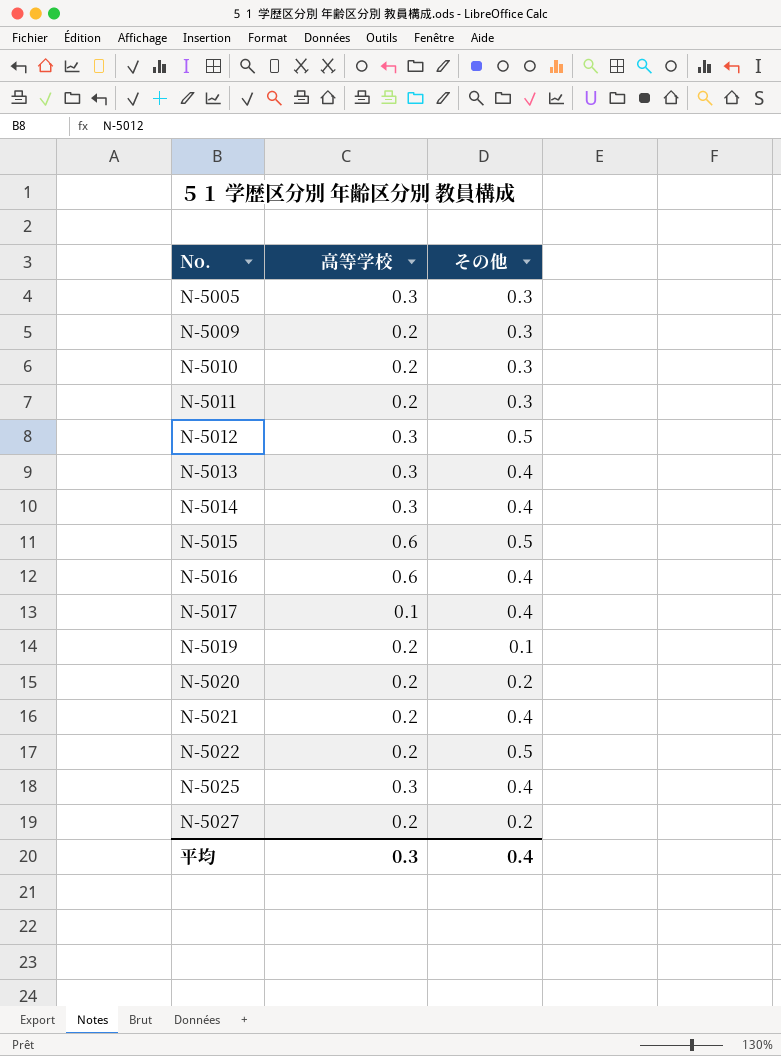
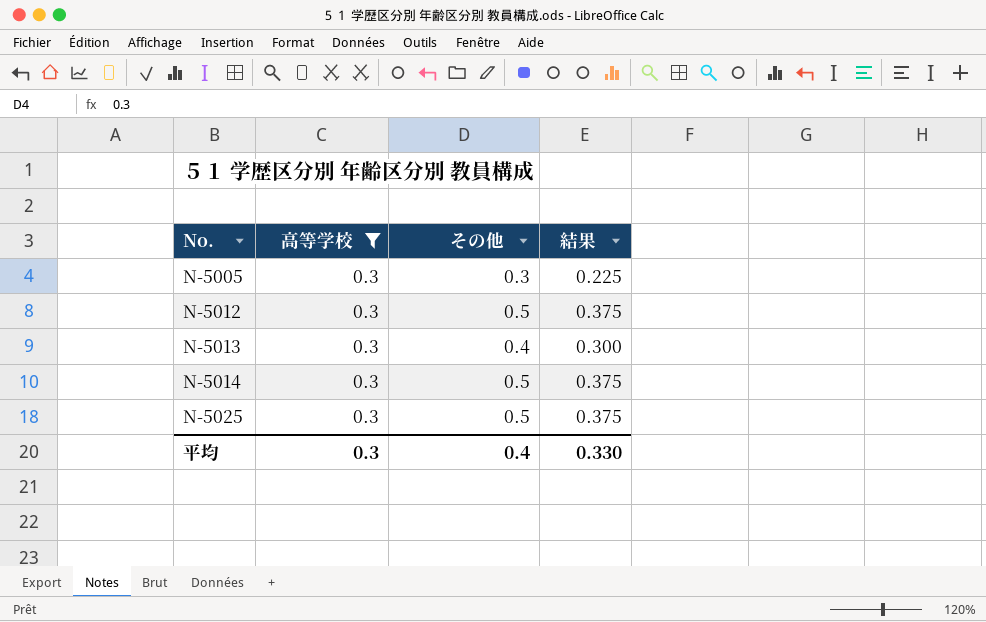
filter: none -> 高等学校 = 0.3
column 結果 | formula: none -> [その他] * 0.75
N-5014 | その他: 0.4 -> 0.5
N-5025 | その他: 0.4 -> 0.5

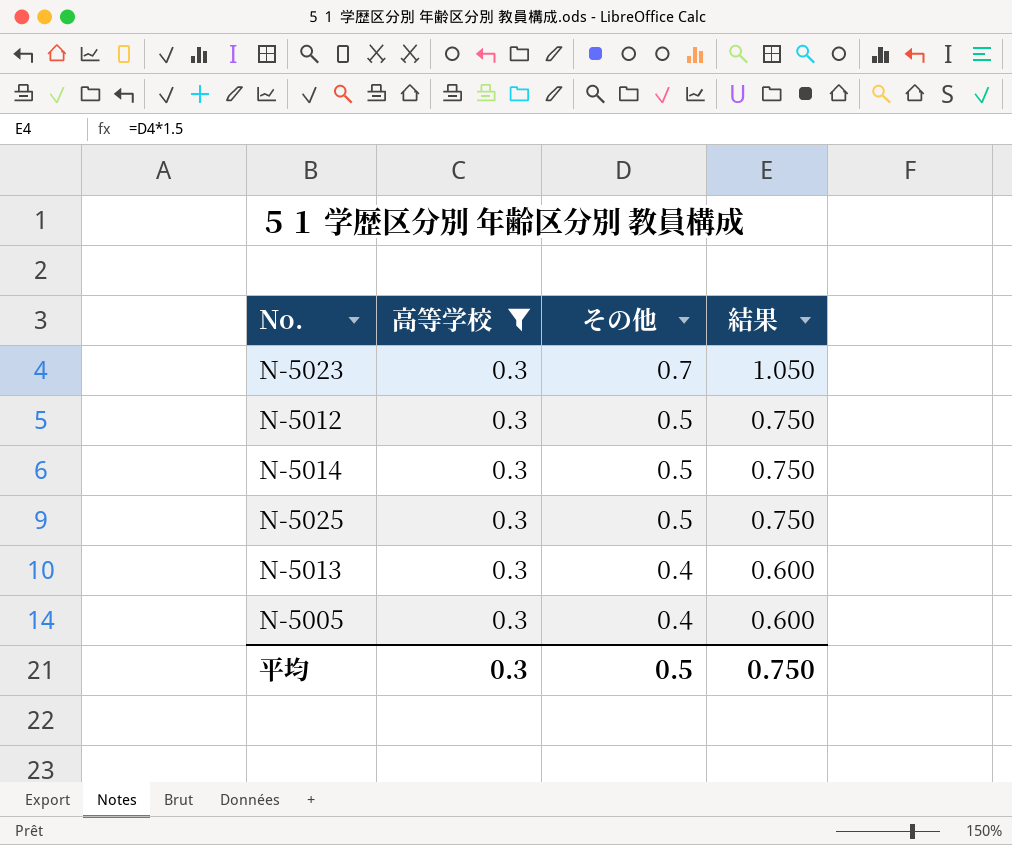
row order: No. ascending -> その他 descending
column 結果 | formula: [その他] * 0.75 -> [その他] * 1.5
row N-5023: none -> 0.3 | 0.7 | 1.050
N-5005 | その他: 0.3 -> 0.4
平均 | その他: 0.4 -> 0.5
平均 | 結果: 0.330 -> 0.750

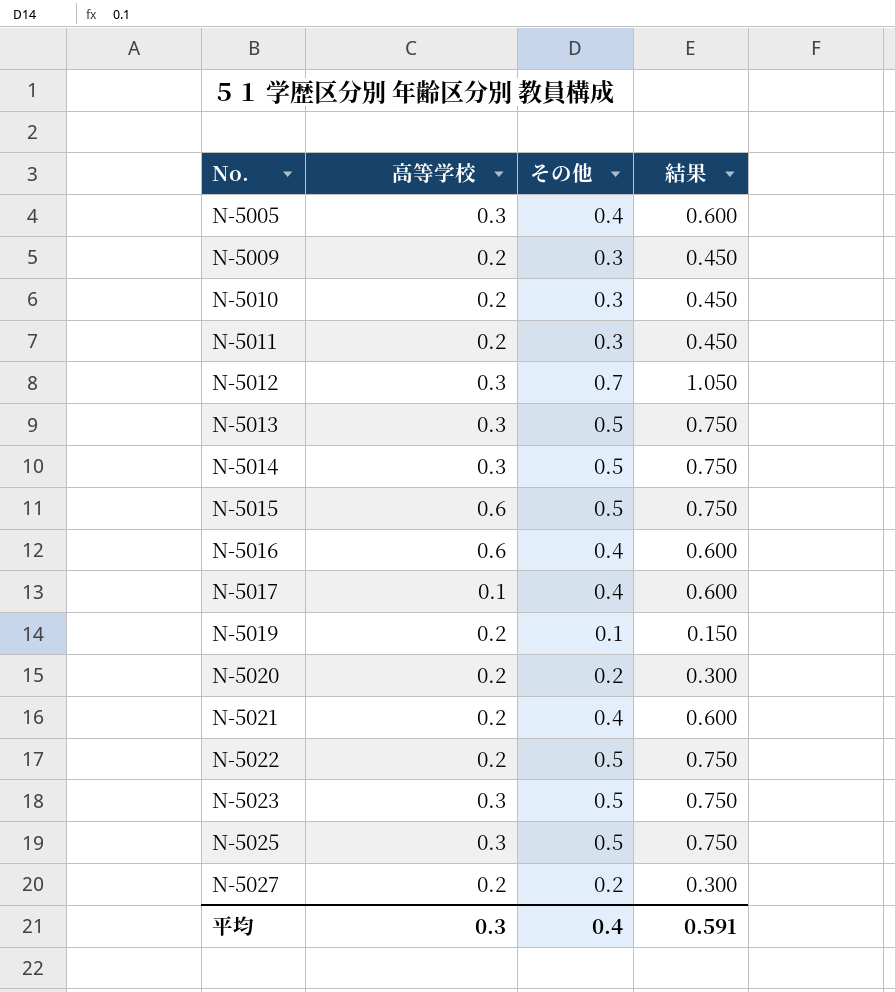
filter: 高等学校 = 0.3 -> none
row order: その他 descending -> No. ascending
N-5012 | その他: 0.5 -> 0.7
N-5012 | 結果: 0.750 -> 1.050
N-5013 | その他: 0.4 -> 0.5
N-5013 | 結果: 0.600 -> 0.750
N-5023 | その他: 0.7 -> 0.5
N-5023 | 結果: 1.050 -> 0.750
平均 | その他: 0.5 -> 0.4
平均 | 結果: 0.750 -> 0.591

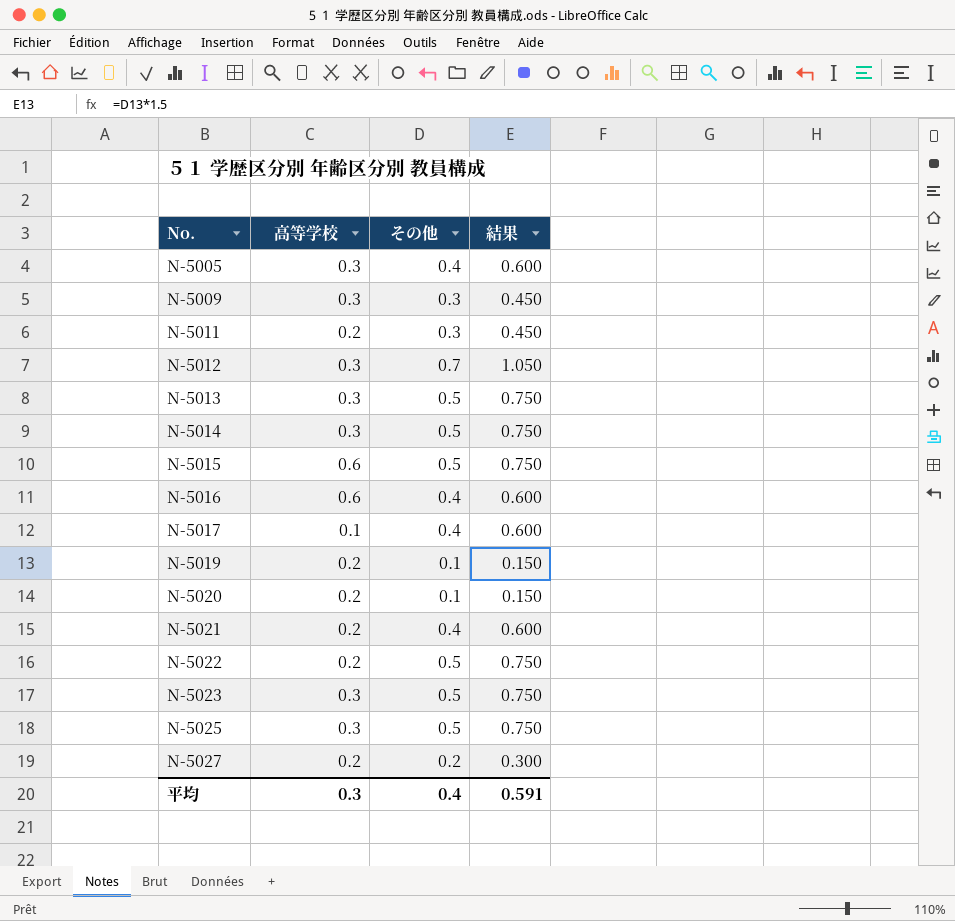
row N-5010: 0.2 | 0.3 | 0.450 -> none
N-5009 | 高等学校: 0.2 -> 0.3
N-5020 | その他: 0.2 -> 0.1
N-5020 | 結果: 0.300 -> 0.150

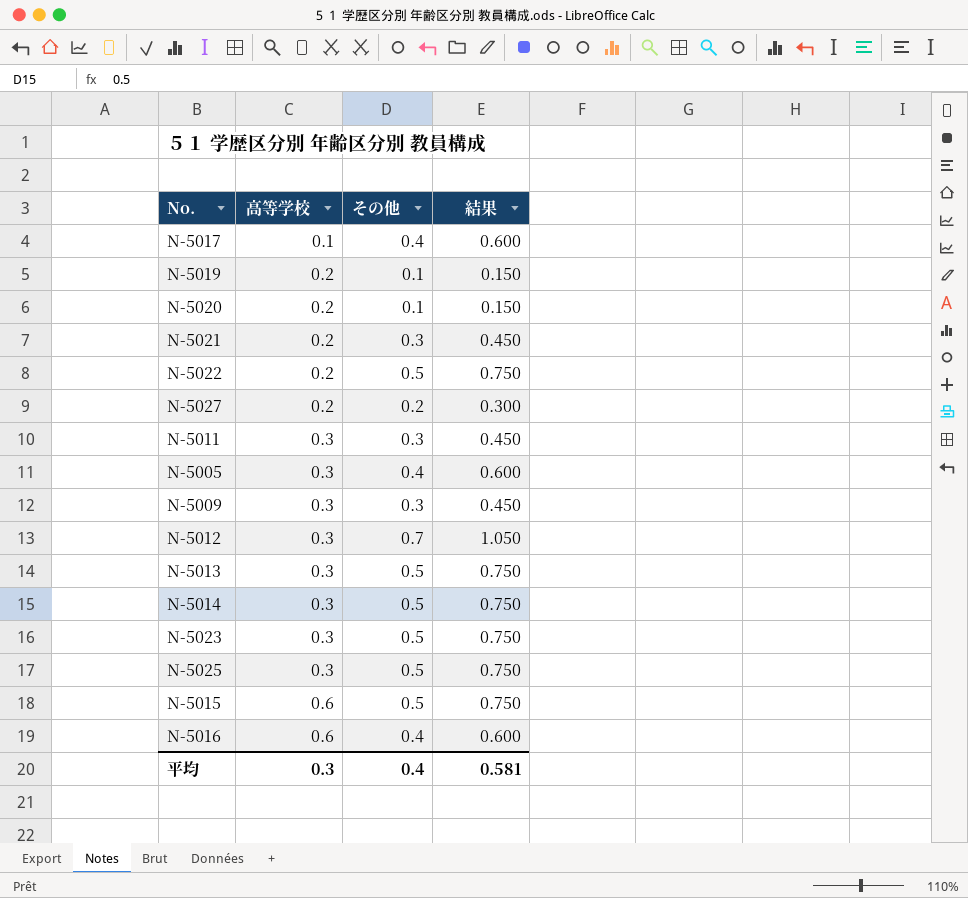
row order: No. ascending -> 高等学校 ascending
N-5021 | その他: 0.4 -> 0.3
N-5021 | 結果: 0.600 -> 0.450
N-5011 | 高等学校: 0.2 -> 0.3
平均 | 結果: 0.591 -> 0.581

